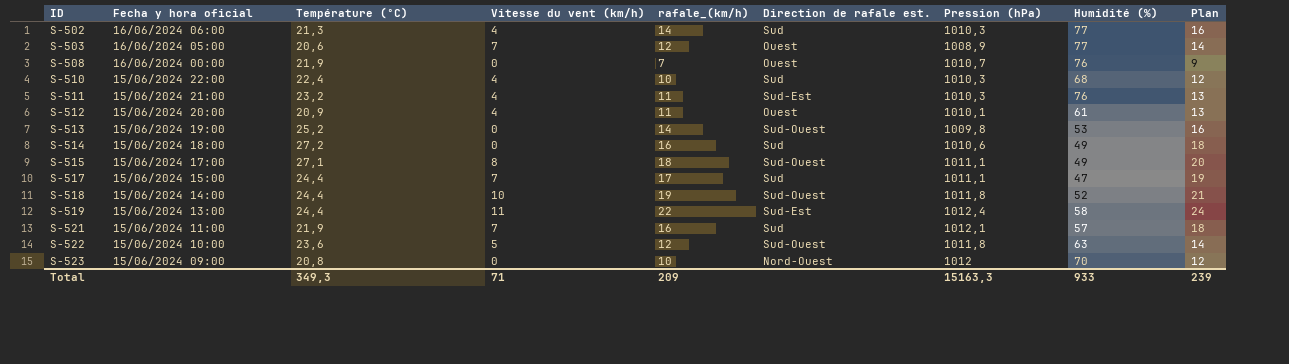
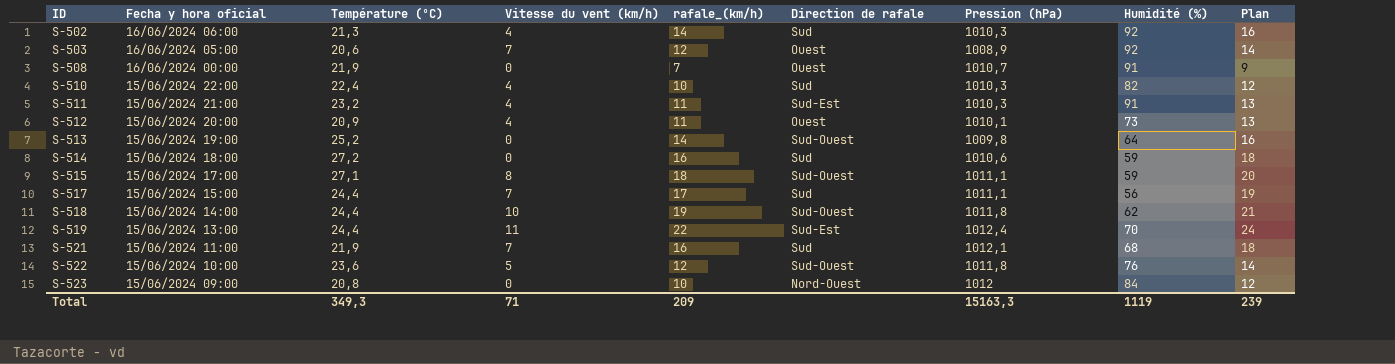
column name: Direction de rafale est. -> Direction de rafale
S-502 | Humidité (%): 77 -> 92
S-503 | Humidité (%): 77 -> 92
S-508 | Humidité (%): 76 -> 91
S-510 | Humidité (%): 68 -> 82
S-511 | Humidité (%): 76 -> 91
S-512 | Humidité (%): 61 -> 73
S-513 | Humidité (%): 53 -> 64
S-514 | Humidité (%): 49 -> 59
S-515 | Humidité (%): 49 -> 59
S-517 | Humidité (%): 47 -> 56
S-518 | Humidité (%): 52 -> 62
S-519 | Humidité (%): 58 -> 70
S-521 | Humidité (%): 57 -> 68
S-522 | Humidité (%): 63 -> 76
S-523 | Humidité (%): 70 -> 84
Total | Humidité (%): 933 -> 1119

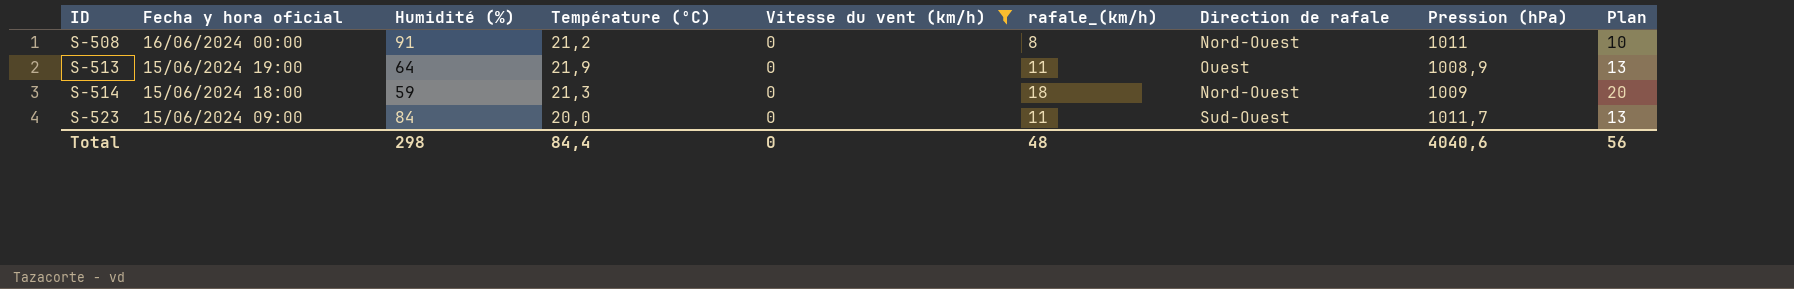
filter: none -> Vitesse du vent (km/h) = 0
column Humidité (%) | position: 8 -> 3
S-508 | Température (ºC): 21,9 -> 21,2
S-508 | rafale_(km/h): 7 -> 8
S-508 | Direction de rafale: Ouest -> Nord-Ouest
S-508 | Pression (hPa): 1010,7 -> 1011
S-508 | Plan: 9 -> 10
S-513 | Température (ºC): 25,2 -> 21,9
S-513 | rafale_(km/h): 14 -> 11
S-513 | Direction de rafale: Sud-Ouest -> Ouest
S-513 | Pression (hPa): 1009,8 -> 1008,9
S-513 | Plan: 16 -> 13
S-514 | Température (ºC): 27,2 -> 21,3
S-514 | rafale_(km/h): 16 -> 18
S-514 | Direction de rafale: Sud -> Nord-Ouest
S-514 | Pression (hPa): 1010,6 -> 1009
S-514 | Plan: 18 -> 20
S-523 | Température (ºC): 20,8 -> 20,0
S-523 | rafale_(km/h): 10 -> 11
S-523 | Direction de rafale: Nord-Ouest -> Sud-Ouest
S-523 | Pression (hPa): 1012 -> 1011,7
S-523 | Plan: 12 -> 13
Total | Humidité (%): 1119 -> 298
Total | Température (ºC): 349,3 -> 84,4
Total | Vitesse du vent (km/h): 71 -> 0
Total | rafale_(km/h): 209 -> 48
Total | Pression (hPa): 15163,3 -> 4040,6
Total | Plan: 239 -> 56

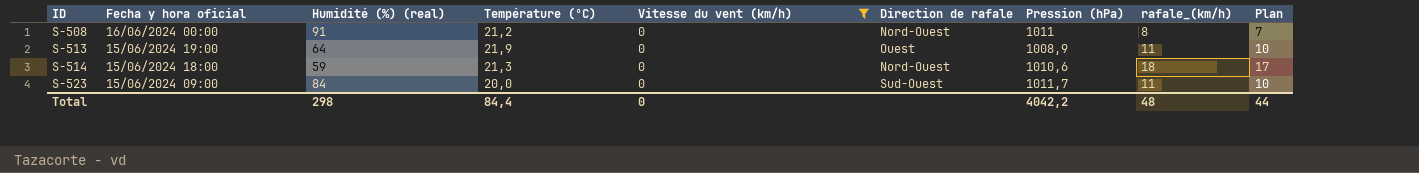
column name: Humidité (%) -> Humidité (%) (real)
column rafale_(km/h) | position: 6 -> 8
column Plan | formula: [rafale_(km/h)] + 2 -> [rafale_(km/h)] - 1
S-514 | Pression (hPa): 1009 -> 1010,6
Total | Pression (hPa): 4040,6 -> 4042,2
Total | Plan: 56 -> 44

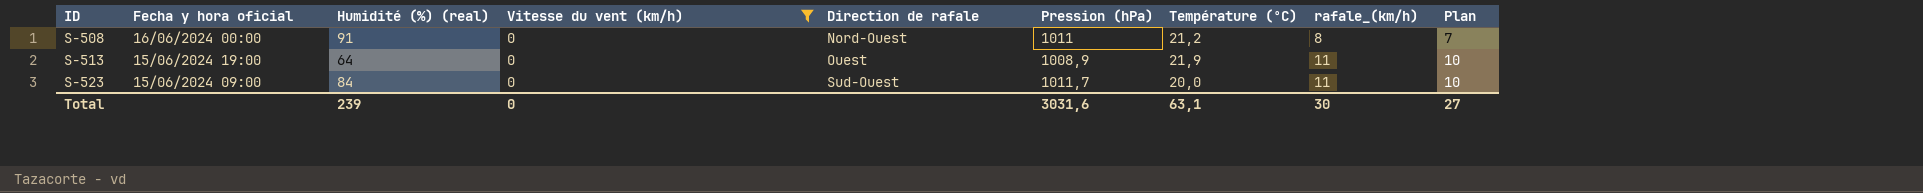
column Température (ºC) | position: 4 -> 7
row S-514: 15/06/2024 18:00 | 59 | 21,3 | 0 | Nord-Ouest | 1010,6 | 18 | 17 -> none
Total | Humidité (%) (real): 298 -> 239
Total | Pression (hPa): 4042,2 -> 3031,6
Total | Température (ºC): 84,4 -> 63,1
Total | rafale_(km/h): 48 -> 30
Total | Plan: 44 -> 27

